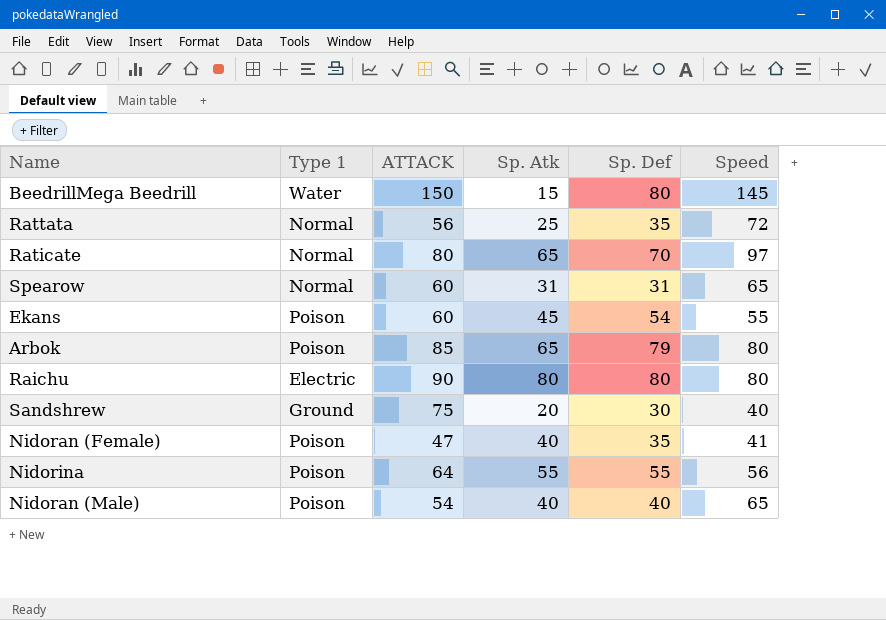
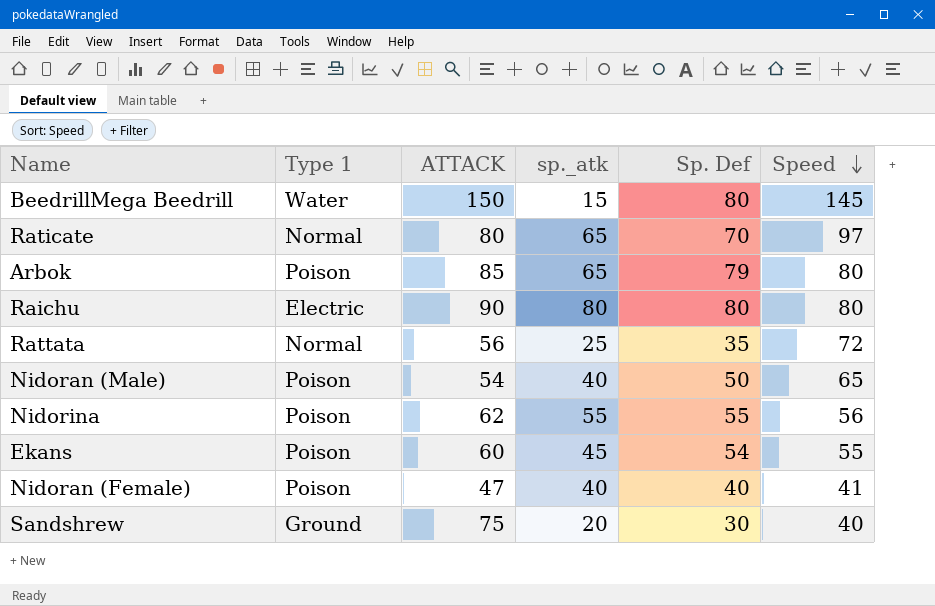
row order: none -> Speed descending
column name: Sp. Atk -> sp._atk
row Spearow: Normal | 60 | 31 | 31 | 65 -> none
Nidoran (Male) | Sp. Def: 40 -> 50
Nidorina | ATTACK: 64 -> 62
Nidoran (Female) | Sp. Def: 35 -> 40

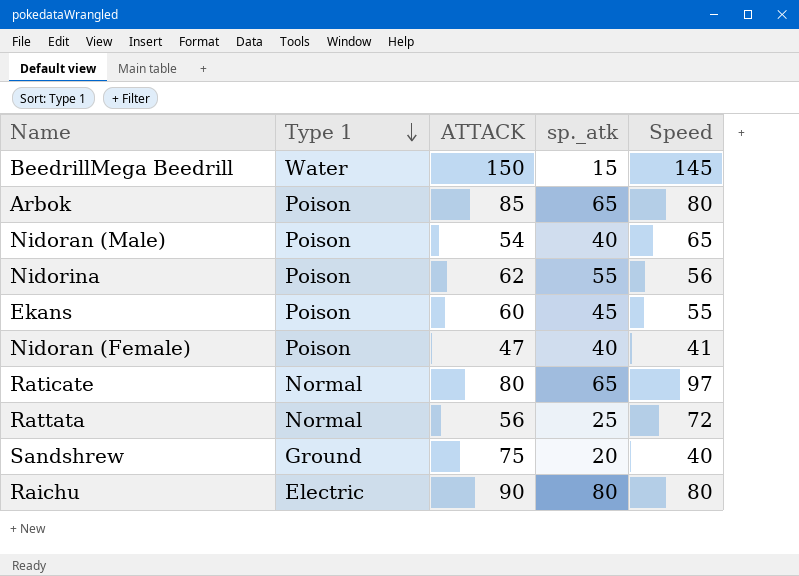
row order: Speed descending -> Type 1 descending
column Sp. Def | position: 5 -> none

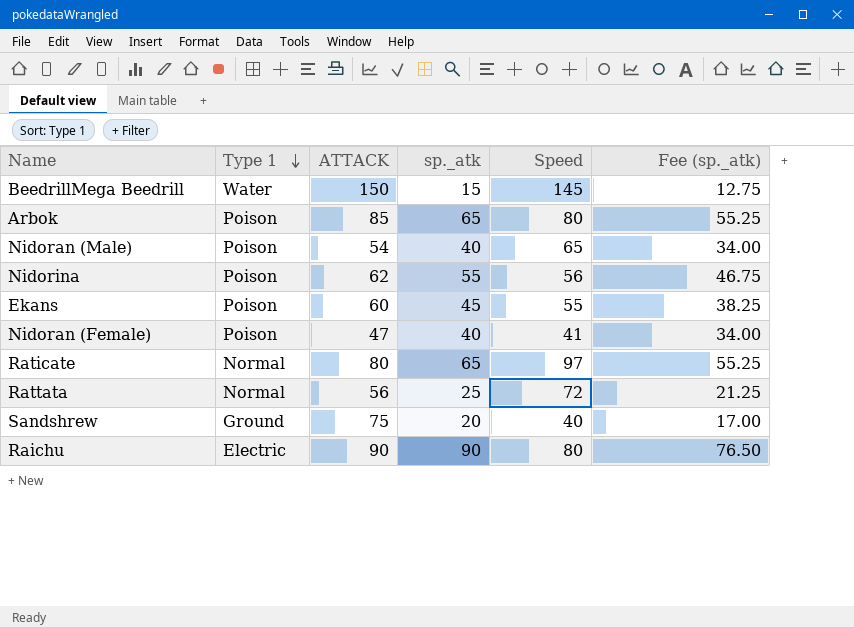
column Fee (sp._atk) | formula: none -> [sp._atk] * 0.85
Raichu | sp._atk: 80 -> 90

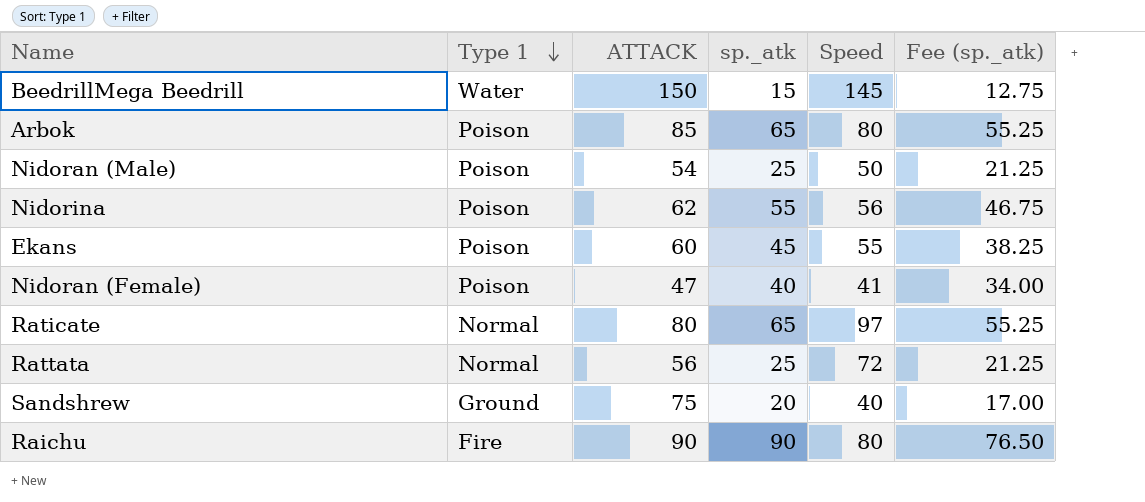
Nidoran (Male) | sp._atk: 40 -> 25
Nidoran (Male) | Speed: 65 -> 50
Nidoran (Male) | Fee (sp._atk): 34.00 -> 21.25
Raichu | Type 1: Electric -> Fire

